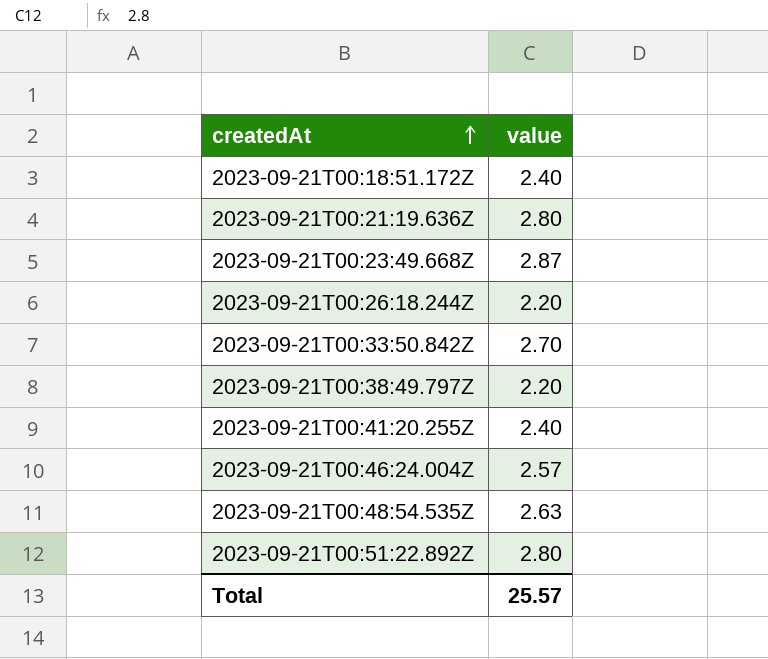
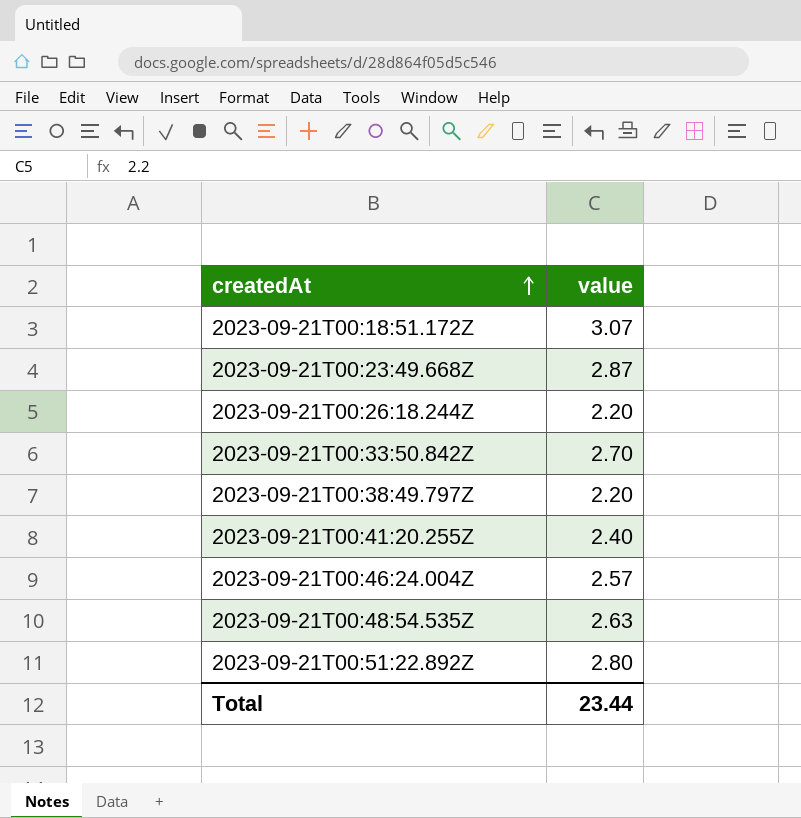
row 2023-09-21T00:21:19.636Z: 2.80 -> none
2023-09-21T00:18:51.172Z | value: 2.40 -> 3.07
Total | value: 25.57 -> 23.44

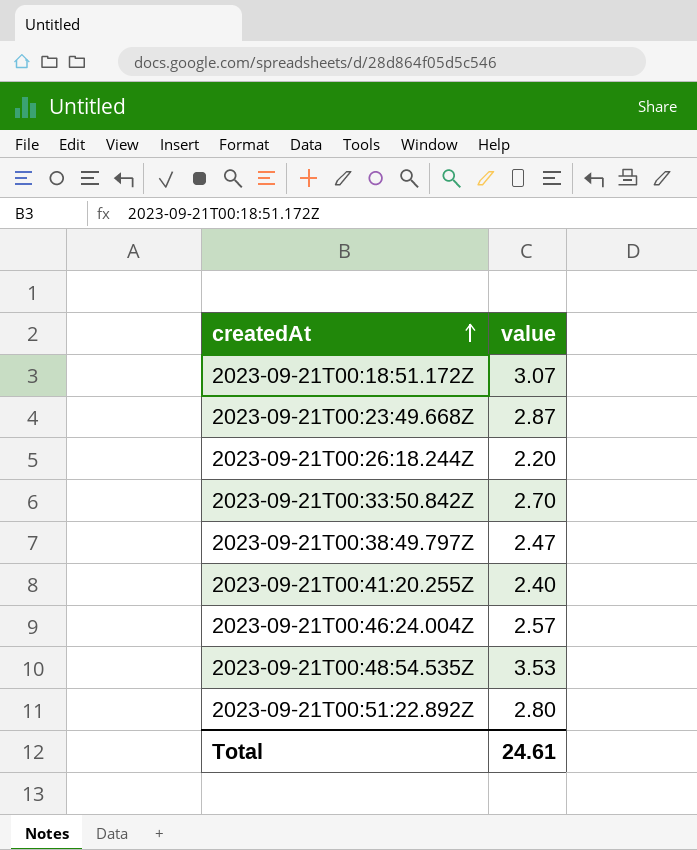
2023-09-21T00:38:49.797Z | value: 2.20 -> 2.47
2023-09-21T00:48:54.535Z | value: 2.63 -> 3.53
Total | value: 23.44 -> 24.61

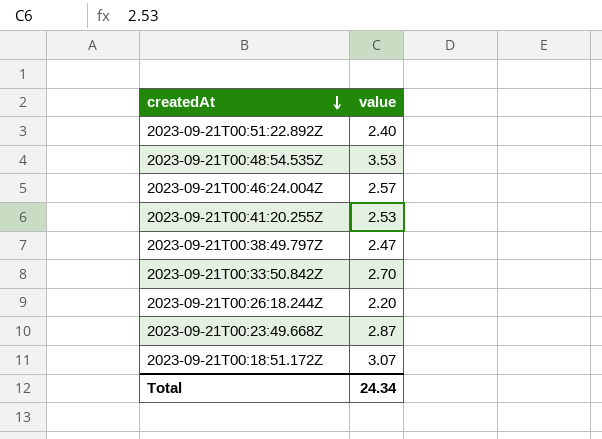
row order: createdAt ascending -> createdAt descending
2023-09-21T00:51:22.892Z | value: 2.80 -> 2.40
2023-09-21T00:41:20.255Z | value: 2.40 -> 2.53
Total | value: 24.61 -> 24.34

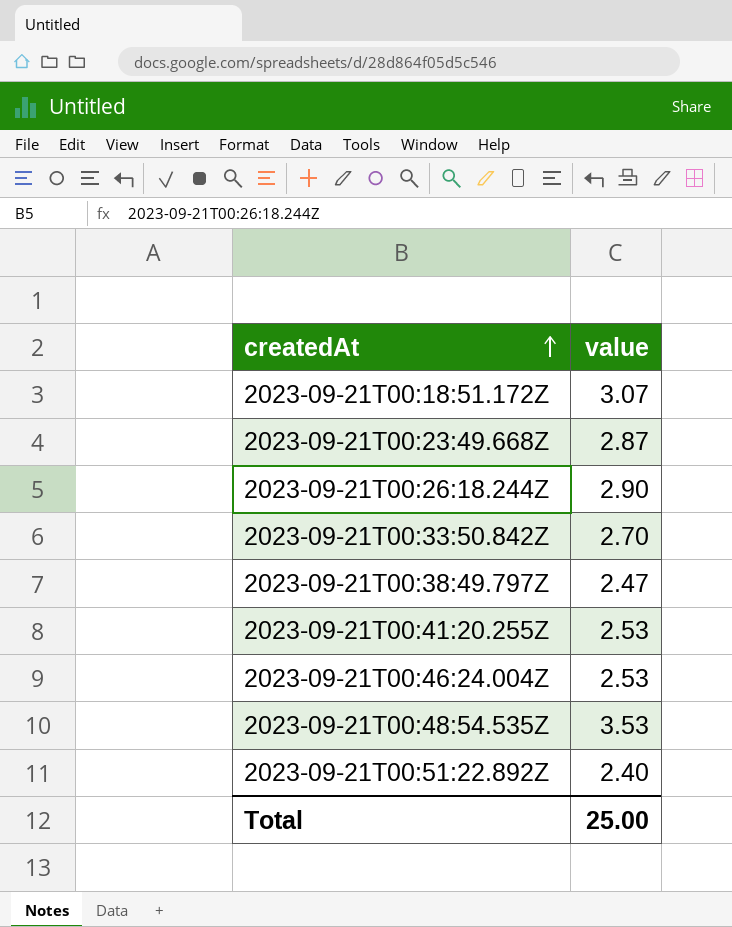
row order: createdAt descending -> createdAt ascending
2023-09-21T00:26:18.244Z | value: 2.20 -> 2.90
2023-09-21T00:46:24.004Z | value: 2.57 -> 2.53
Total | value: 24.34 -> 25.00

